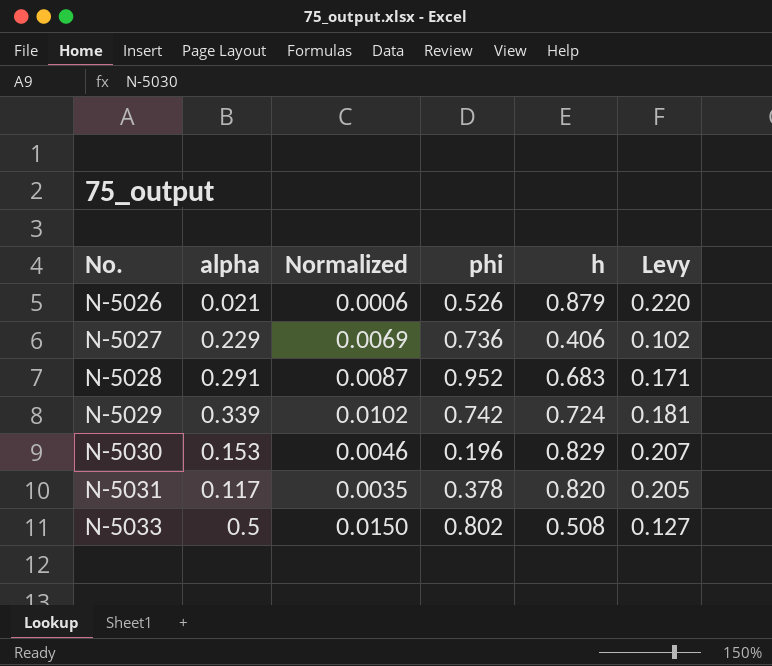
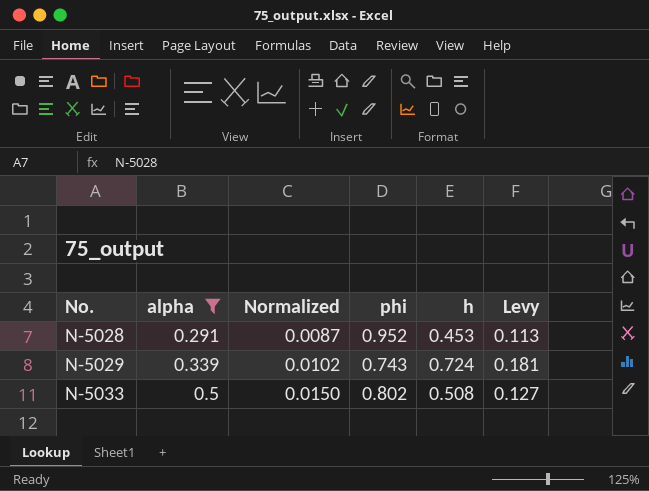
filter: none -> alpha >= 0.291
N-5028 | h: 0.683 -> 0.453
N-5028 | Levy: 0.171 -> 0.113
N-5029 | phi: 0.742 -> 0.743

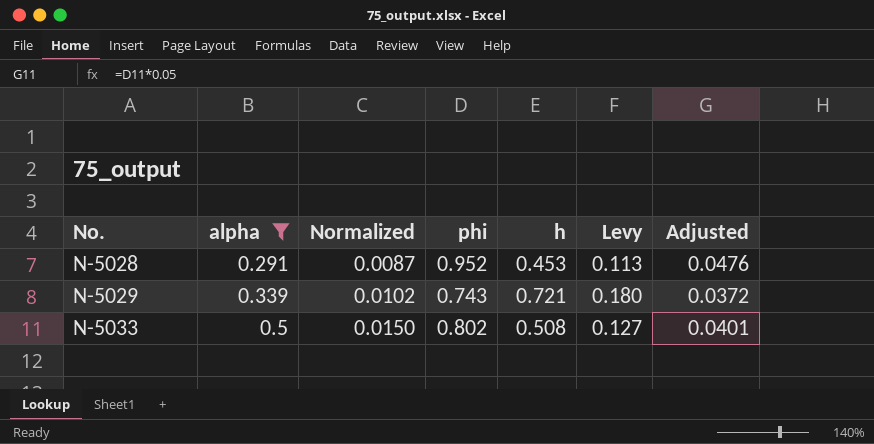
column Adjusted | formula: none -> [phi] * 0.05
N-5029 | h: 0.724 -> 0.721
N-5029 | Levy: 0.181 -> 0.180

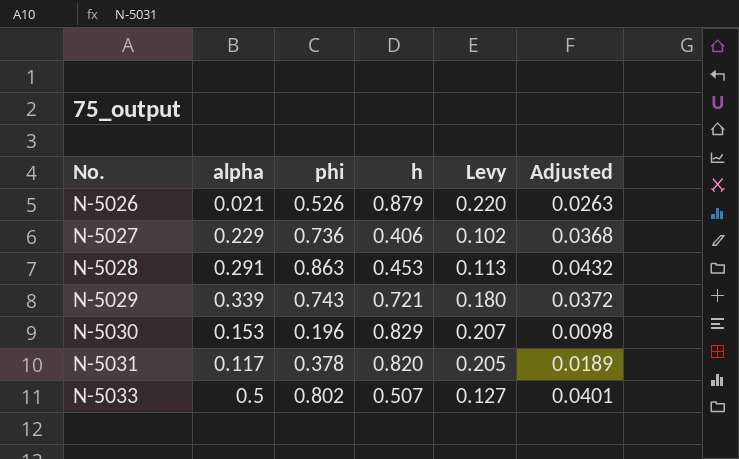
filter: alpha >= 0.291 -> none
column Normalized | formula: [alpha] * 0.03 -> none
N-5028 | phi: 0.952 -> 0.863
N-5028 | Adjusted: 0.0476 -> 0.0432
N-5033 | h: 0.508 -> 0.507

